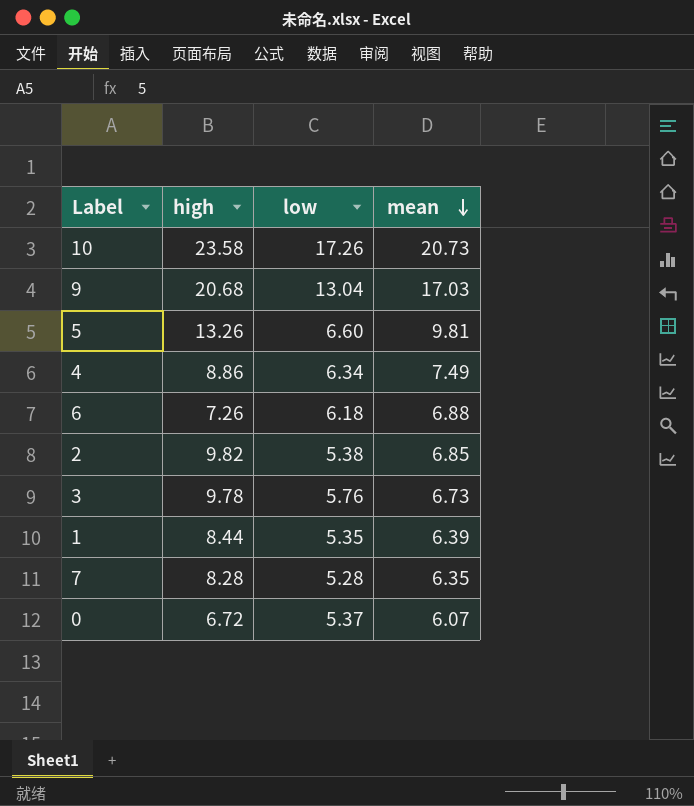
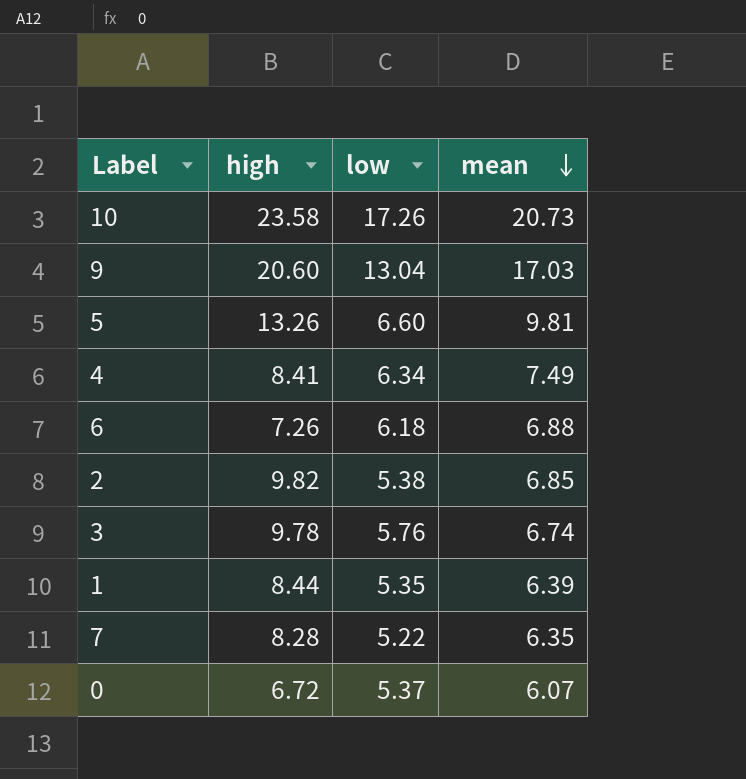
9 | high: 20.68 -> 20.60
4 | high: 8.86 -> 8.41
3 | mean: 6.73 -> 6.74
7 | low: 5.28 -> 5.22

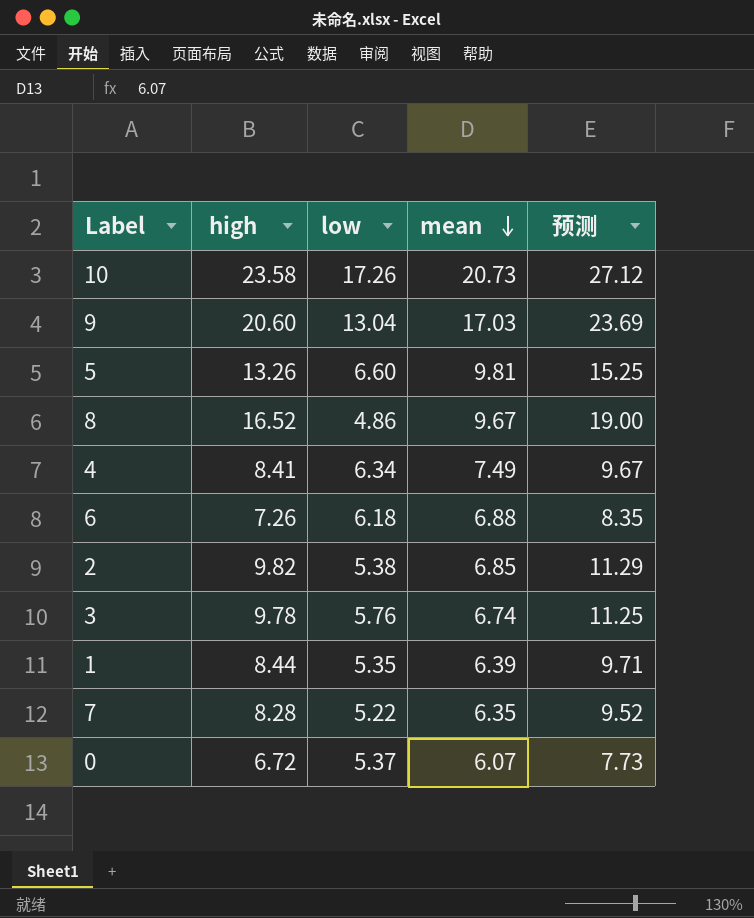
column 预测 | formula: none -> [high] * 1.15
row 8: none -> 16.52 | 4.86 | 9.67 | 19.00

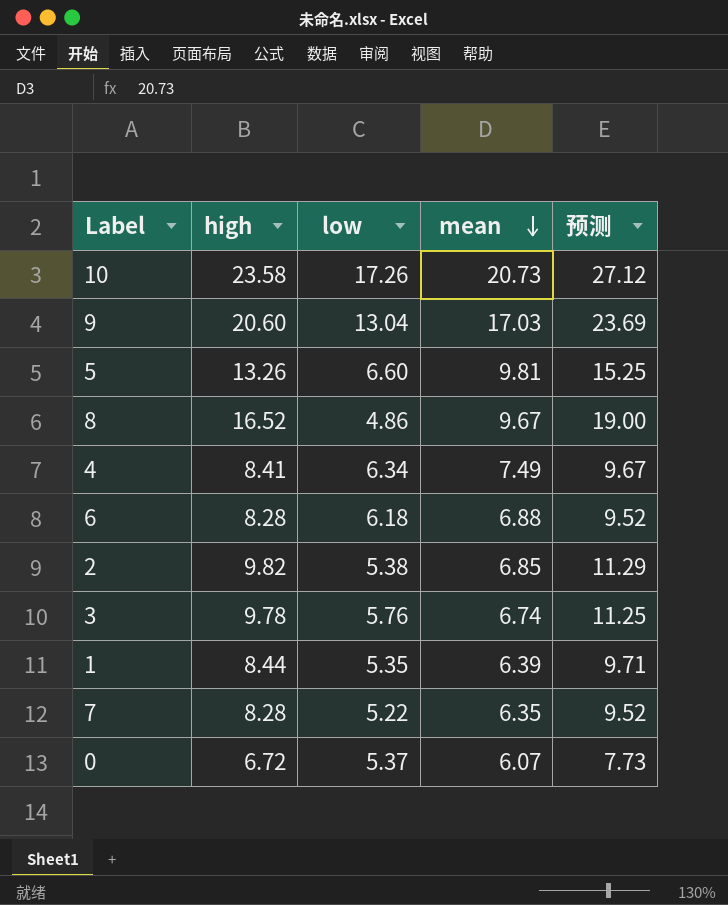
6 | high: 7.26 -> 8.28
6 | 预测: 8.35 -> 9.52

